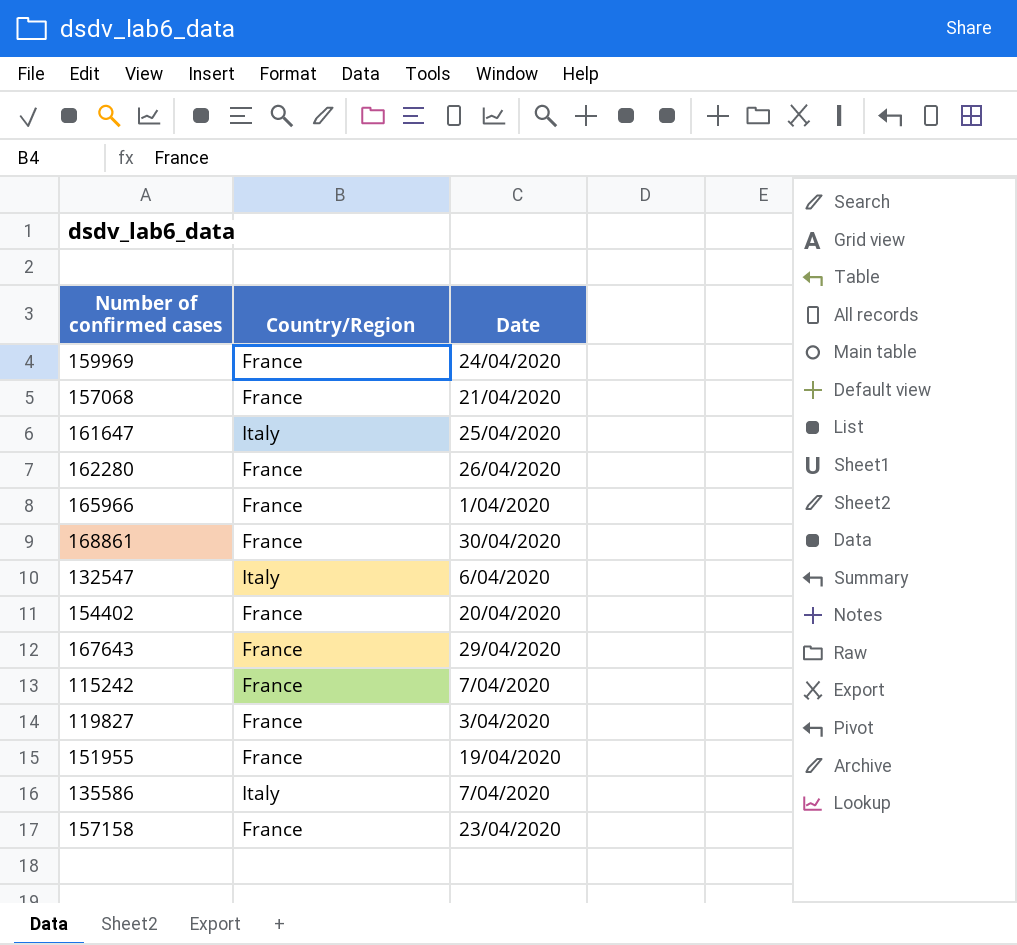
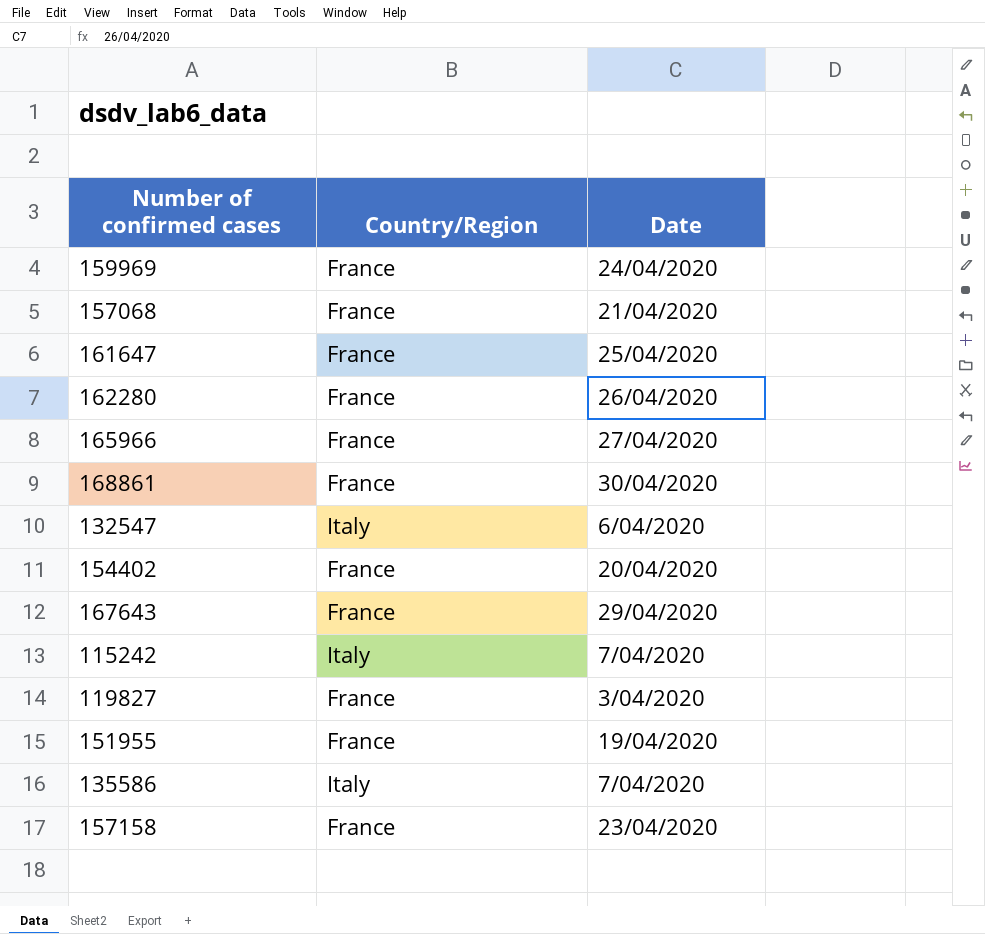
161647 | Country/Region: Italy -> France
165966 | Date: 1/04/2020 -> 27/04/2020
115242 | Country/Region: France -> Italy

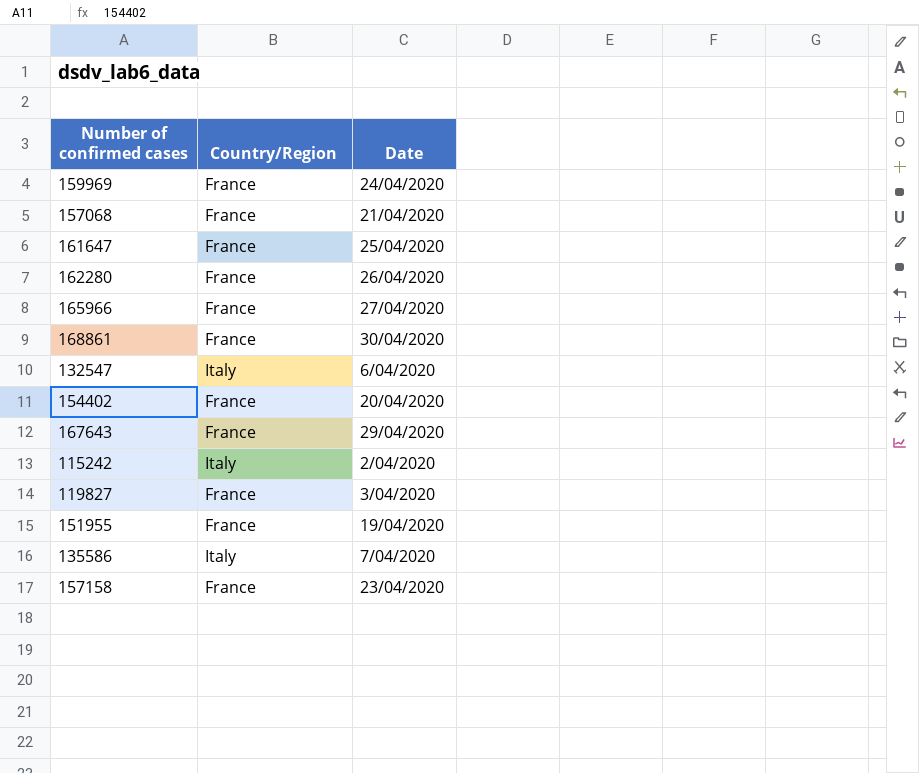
115242 | Date: 7/04/2020 -> 2/04/2020

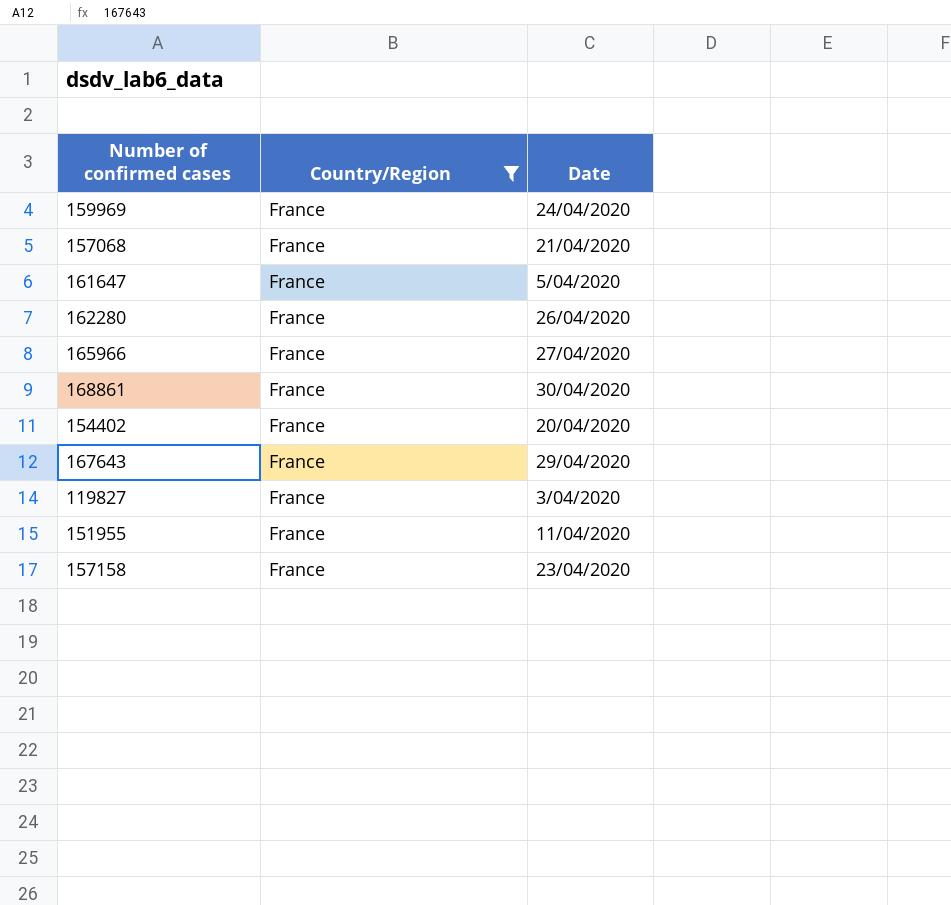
filter: none -> Country/Region = France
161647 | Date: 25/04/2020 -> 5/04/2020
151955 | Date: 19/04/2020 -> 11/04/2020

